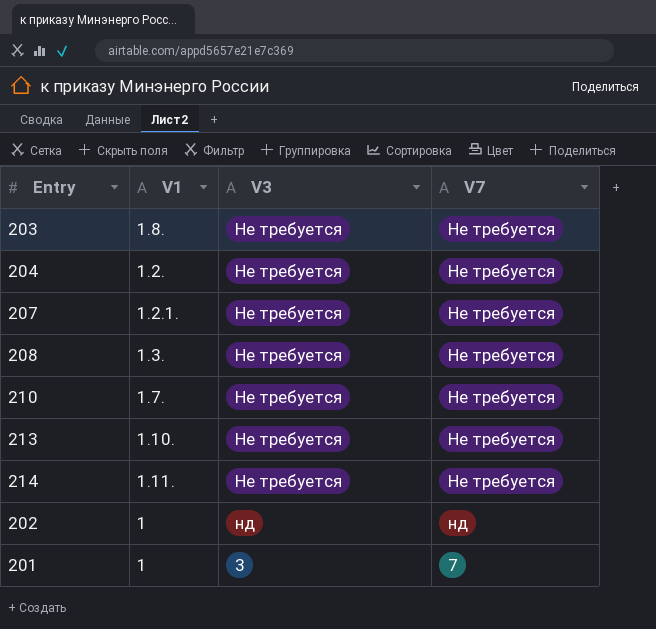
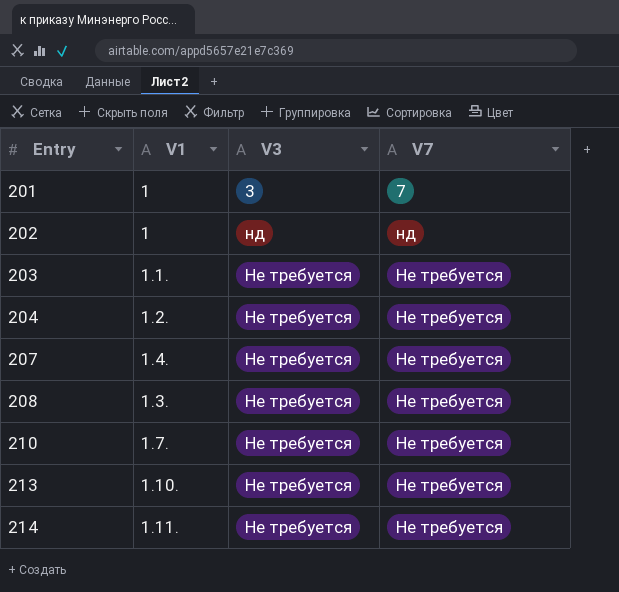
row order: V3 descending -> Entry ascending
203 | V1: 1.8. -> 1.1.
207 | V1: 1.2.1. -> 1.4.

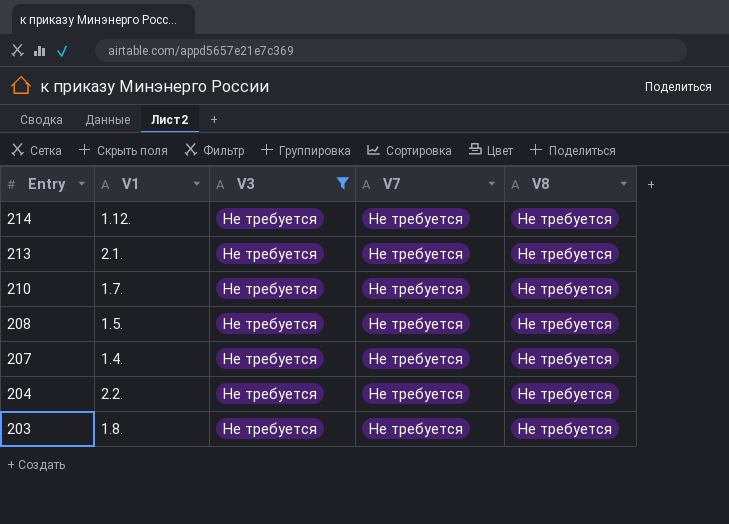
filter: none -> V3 = Не требуется
row order: Entry ascending -> Entry descending
column V8 | position: none -> 5
214 | V1: 1.11. -> 1.12.
213 | V1: 1.10. -> 2.1.
208 | V1: 1.3. -> 1.5.
204 | V1: 1.2. -> 2.2.
203 | V1: 1.1. -> 1.8.

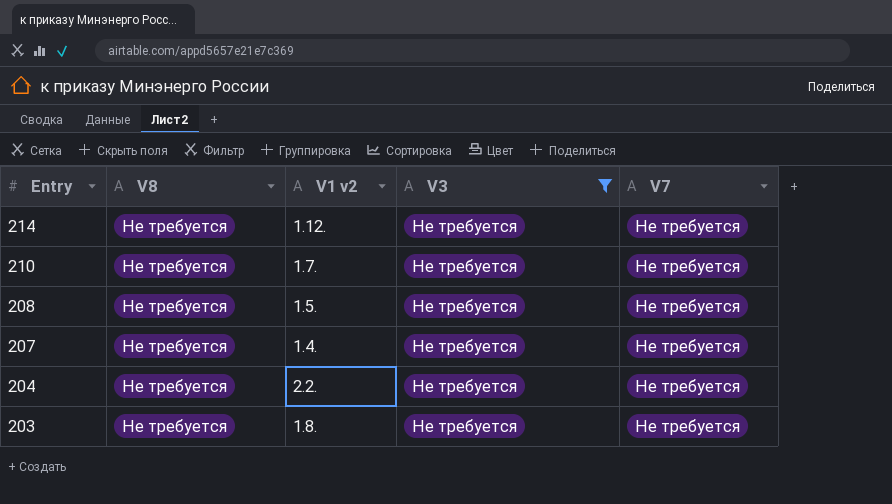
column V8 | position: 5 -> 2
column name: V1 -> V1 v2
row 213: 2.1. | Не требуется | Не требуется | Не требуется -> none

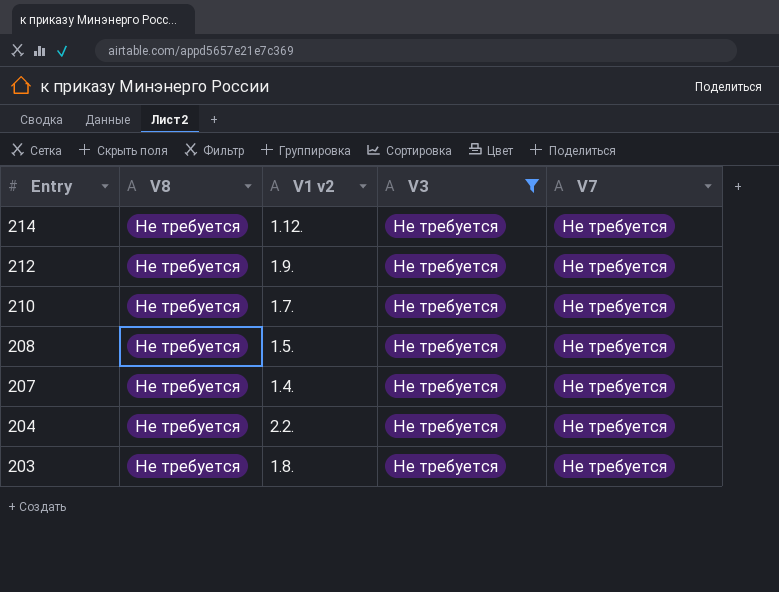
row 212: none -> Не требуется | 1.9. | Не требуется | Не требуется

